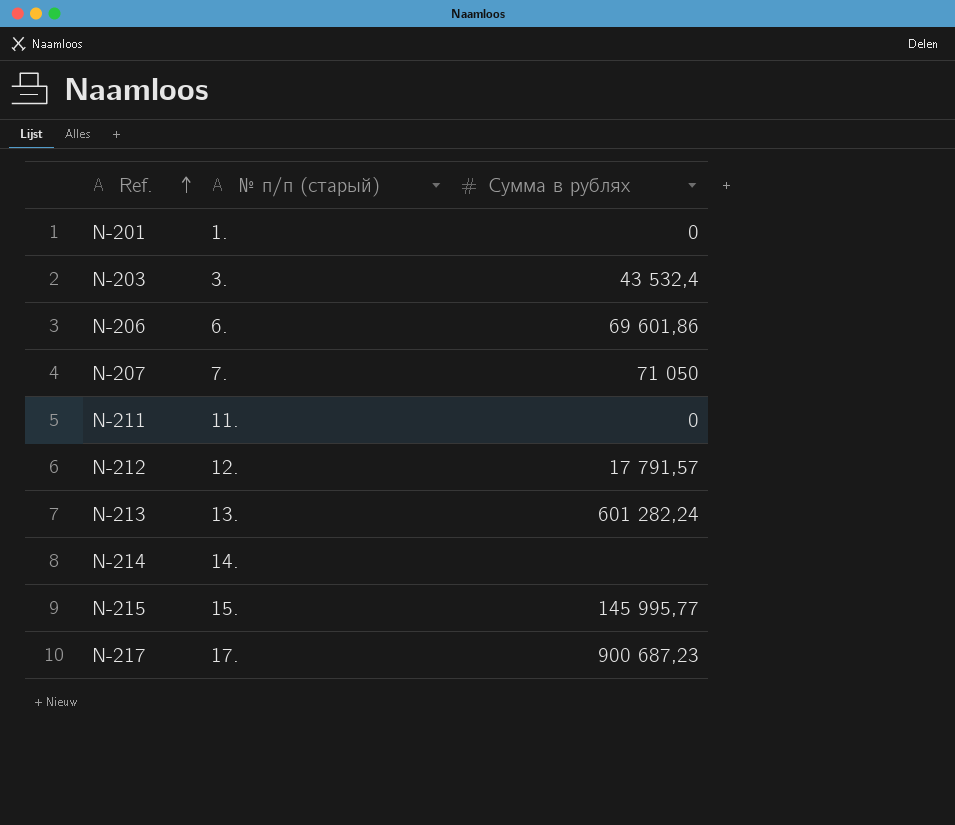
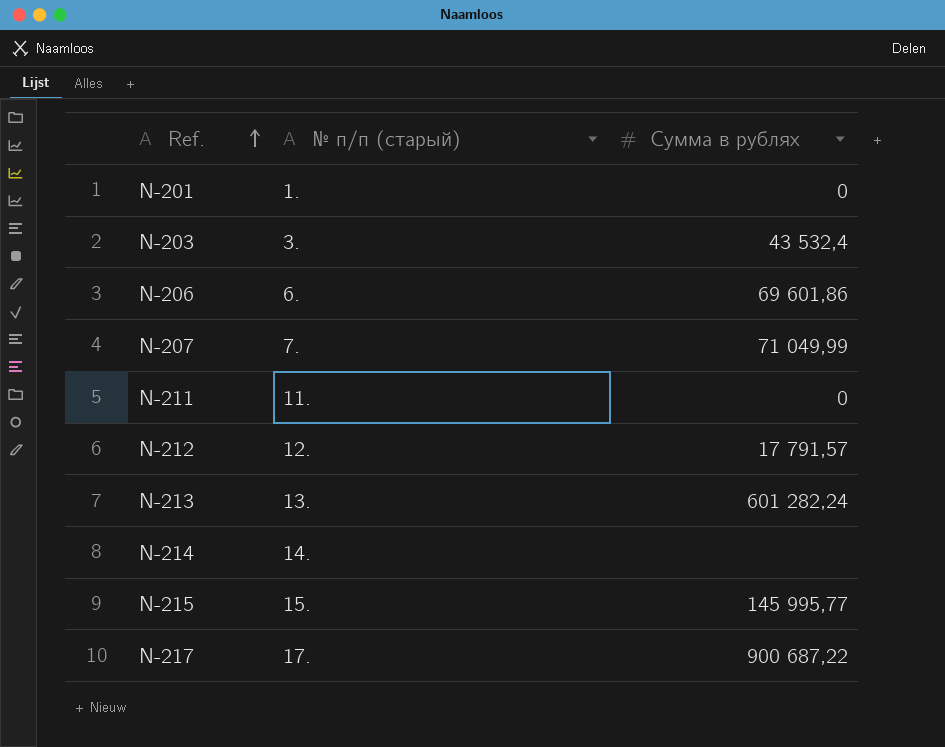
N-207 | Сумма в рублях: 71 050 -> 71 049,99
N-217 | Сумма в рублях: 900 687,23 -> 900 687,22

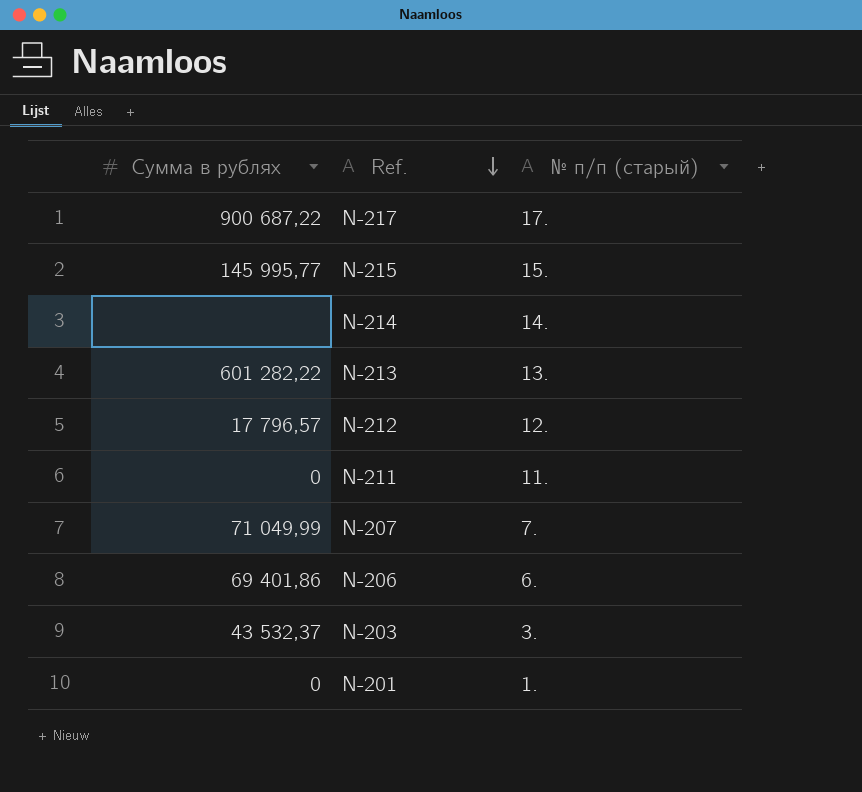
row order: Ref. ascending -> Ref. descending
column Сумма в рублях | position: 3 -> 1
N-213 | Сумма в рублях: 601 282,24 -> 601 282,22
N-212 | Сумма в рублях: 17 791,57 -> 17 796,57
N-206 | Сумма в рублях: 69 601,86 -> 69 401,86
N-203 | Сумма в рублях: 43 532,4 -> 43 532,37

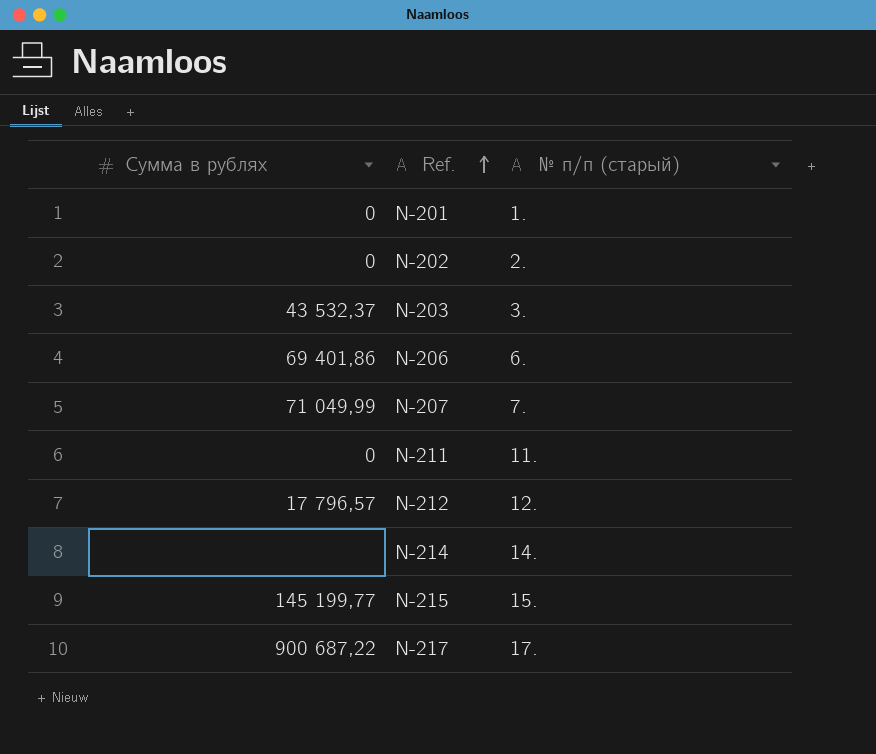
row order: Ref. descending -> Ref. ascending
row N-213: 601 282,22 | 13. -> none
row N-202: none -> 0 | 2.
N-215 | Сумма в рублях: 145 995,77 -> 145 199,77

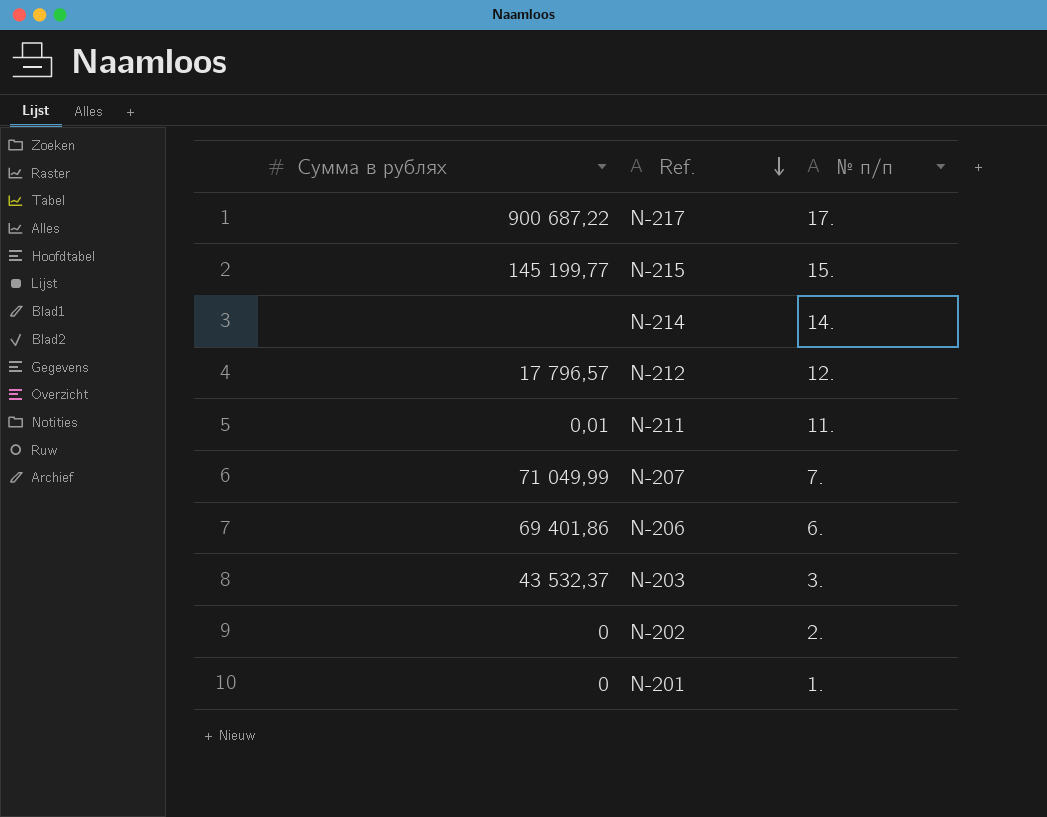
row order: Ref. ascending -> Ref. descending
column name: № п/п (старый) -> № п/п
N-211 | Сумма в рублях: 0 -> 0,01

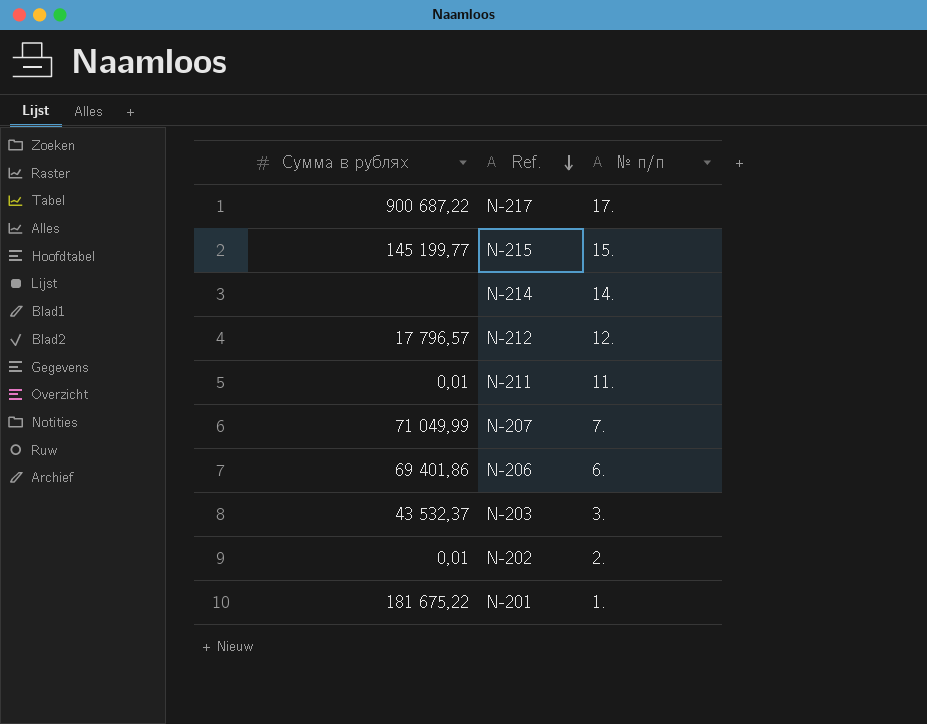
N-202 | Сумма в рублях: 0 -> 0,01
N-201 | Сумма в рублях: 0 -> 181 675,22

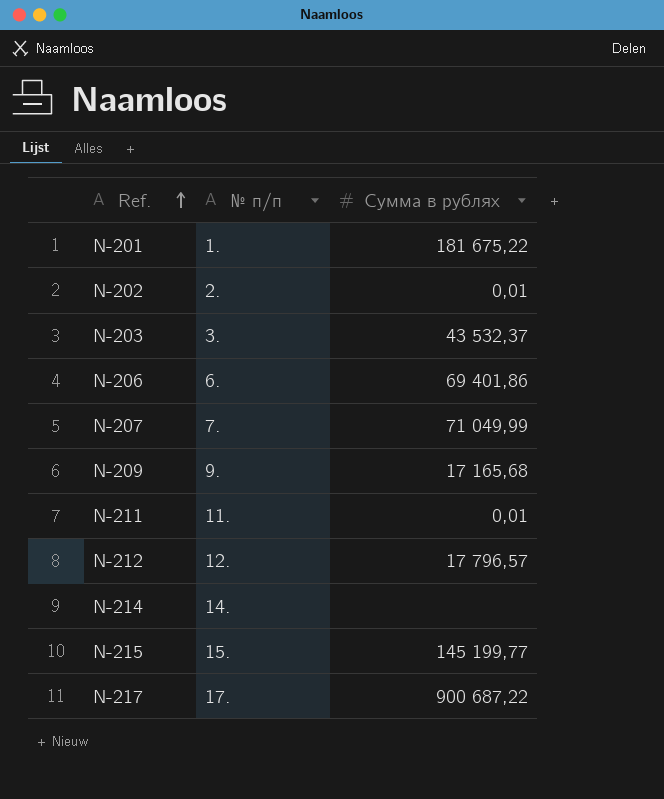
row order: Ref. descending -> Ref. ascending
column Сумма в рублях | position: 1 -> 3
row N-209: none -> 9. | 17 165,68

